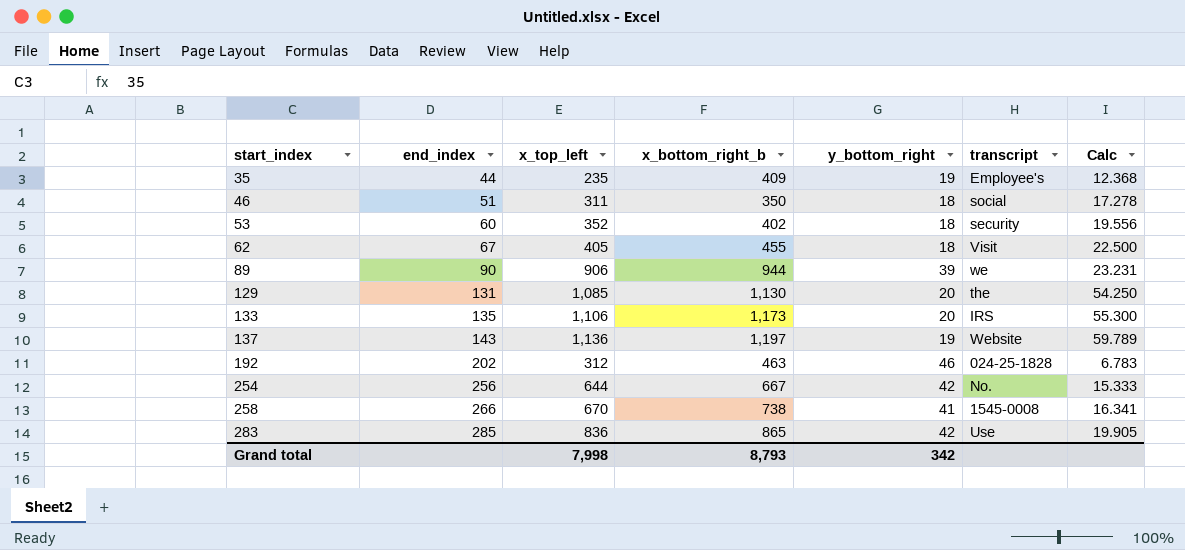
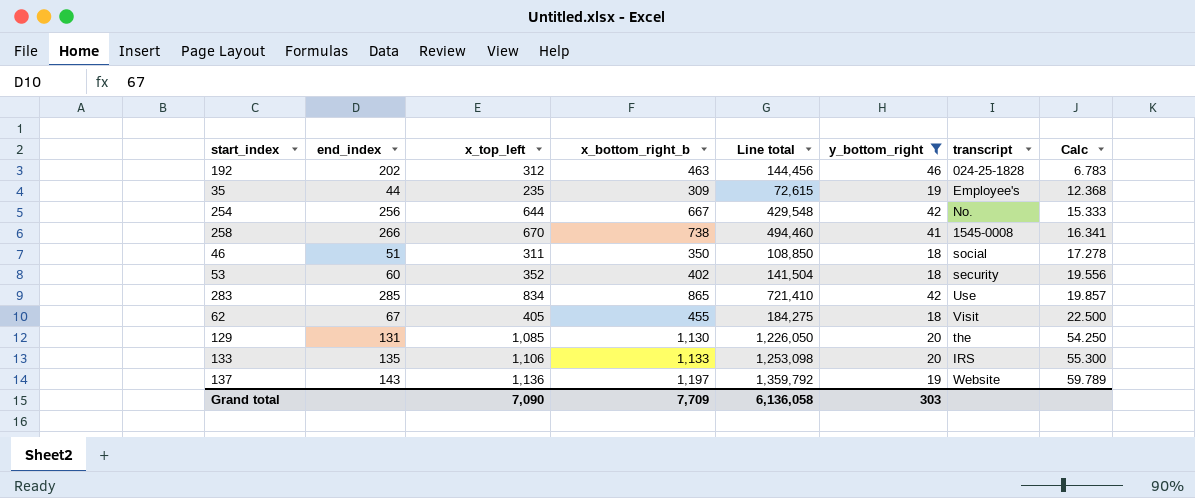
filter: none -> y_bottom_right != 39
row order: start_index ascending -> Calc ascending
column Line total | formula: none -> [x_top_left] * [x_bottom_right_b]
35 | x_bottom_right_b: 409 -> 309
283 | x_top_left: 836 -> 834
283 | Calc: 19.905 -> 19.857
133 | x_bottom_right_b: 1,173 -> 1,133
Grand total | x_top_left: 7,998 -> 7,090
Grand total | x_bottom_right_b: 8,793 -> 7,709
Grand total | y_bottom_right: 342 -> 303

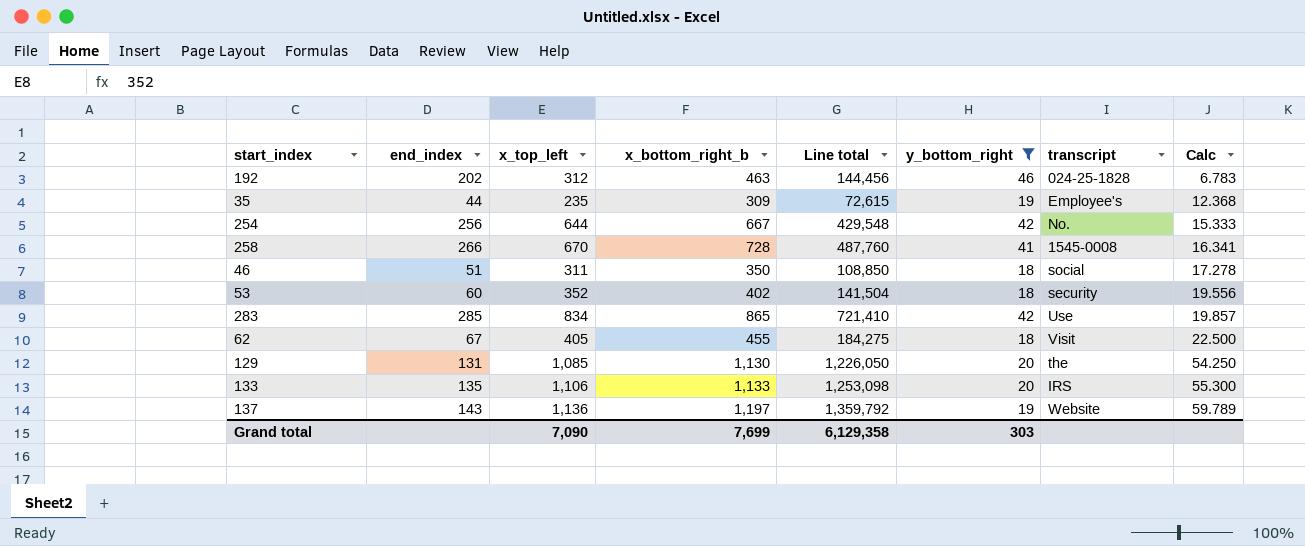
258 | x_bottom_right_b: 738 -> 728
258 | Line total: 494,460 -> 487,760
Grand total | x_bottom_right_b: 7,709 -> 7,699
Grand total | Line total: 6,136,058 -> 6,129,358

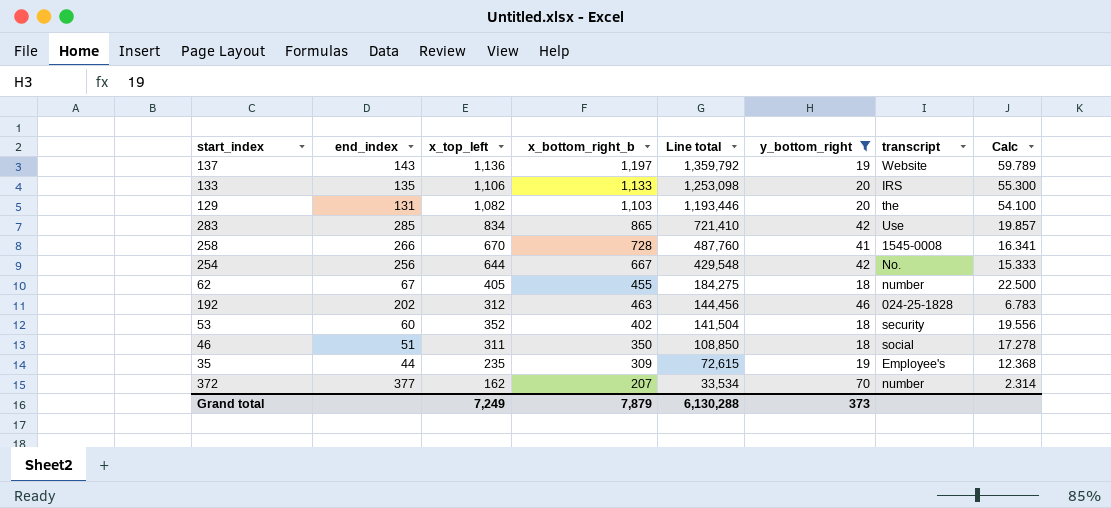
row order: Calc ascending -> Line total descending
129 | x_top_left: 1,085 -> 1,082
129 | x_bottom_right_b: 1,130 -> 1,103
129 | Line total: 1,226,050 -> 1,193,446
129 | Calc: 54.250 -> 54.100
62 | transcript: Visit -> number
row 372: none -> 377 | 162 | 207 | 33,534 | 70 | number | 2.314
Grand total | x_top_left: 7,090 -> 7,249
Grand total | x_bottom_right_b: 7,699 -> 7,879
Grand total | Line total: 6,129,358 -> 6,130,288
Grand total | y_bottom_right: 303 -> 373

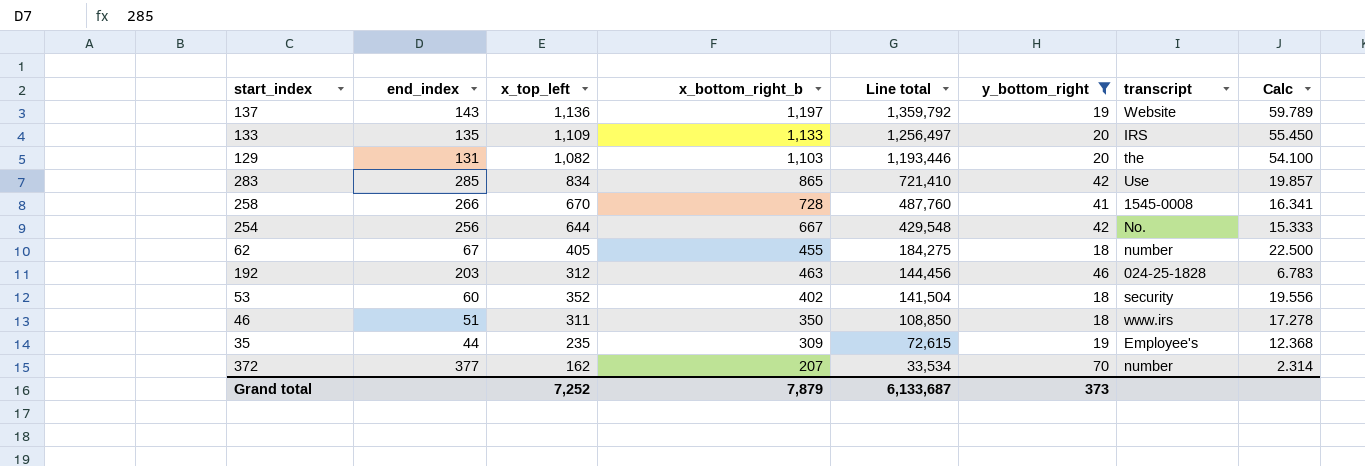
133 | x_top_left: 1,106 -> 1,109
133 | Line total: 1,253,098 -> 1,256,497
133 | Calc: 55.300 -> 55.450
192 | end_index: 202 -> 203
46 | transcript: social -> www.irs
Grand total | x_top_left: 7,249 -> 7,252
Grand total | Line total: 6,130,288 -> 6,133,687

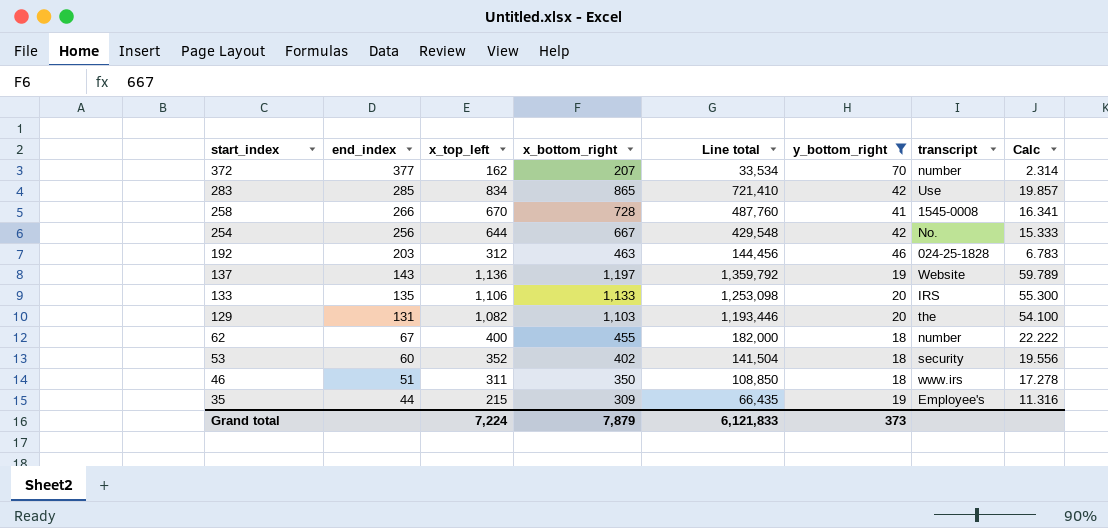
row order: Line total descending -> start_index descending
column name: x_bottom_right_b -> x_bottom_right
133 | x_top_left: 1,109 -> 1,106
133 | Line total: 1,256,497 -> 1,253,098
133 | Calc: 55.450 -> 55.300
62 | x_top_left: 405 -> 400
62 | Line total: 184,275 -> 182,000
62 | Calc: 22.500 -> 22.222
35 | x_top_left: 235 -> 215
35 | Line total: 72,615 -> 66,435
35 | Calc: 12.368 -> 11.316
Grand total | x_top_left: 7,252 -> 7,224
Grand total | Line total: 6,133,687 -> 6,121,833

